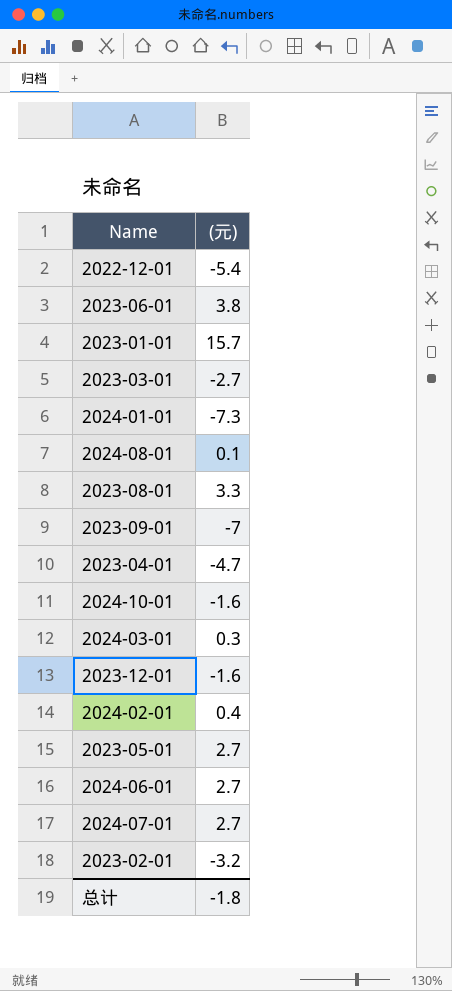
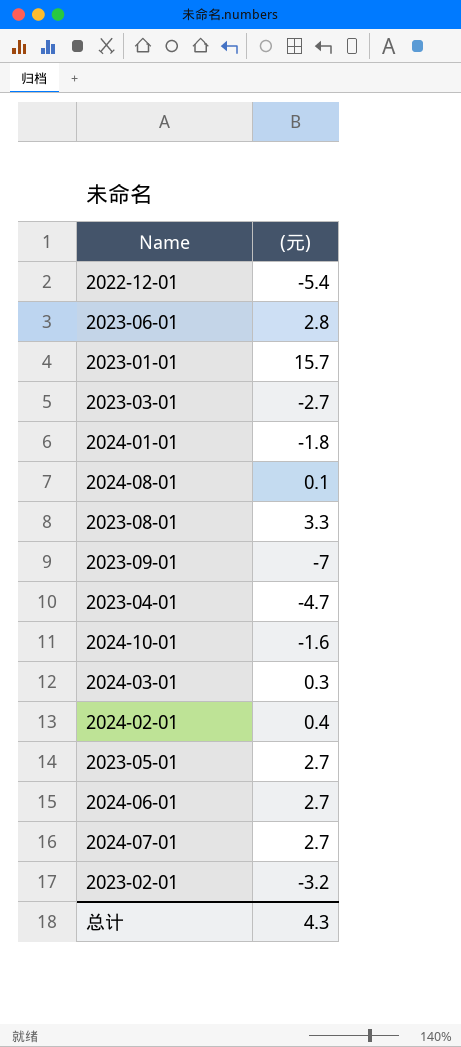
row 2023-12-01: -1.6 -> none
2023-06-01 | (元): 3.8 -> 2.8
2024-01-01 | (元): -7.3 -> -1.8
总计 | (元): -1.8 -> 4.3

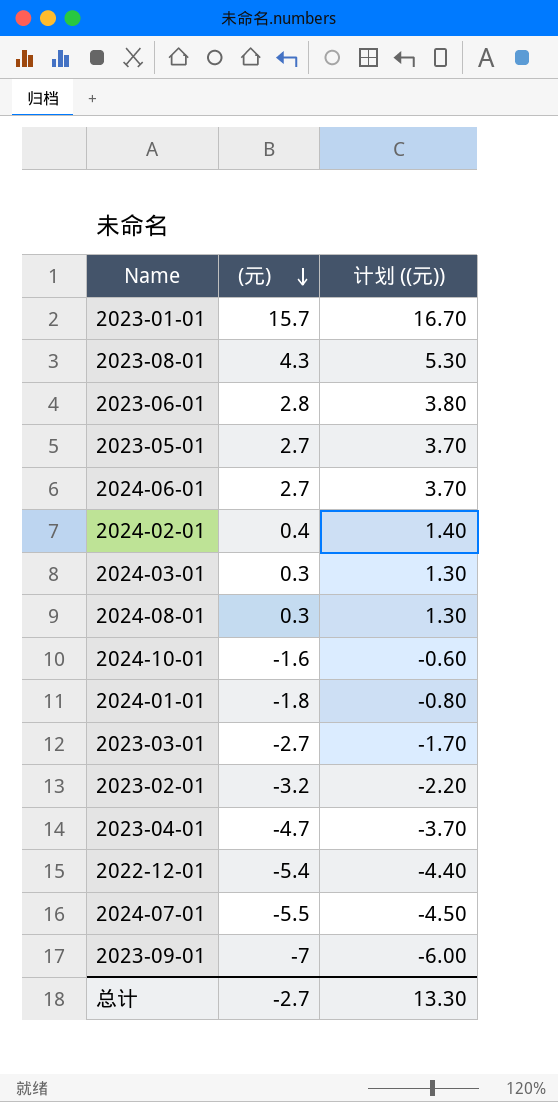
row order: none -> (元) descending
column 计划 ((元)) | formula: none -> [(元)] + 1
2023-08-01 | (元): 3.3 -> 4.3
2024-08-01 | (元): 0.1 -> 0.3
2024-07-01 | (元): 2.7 -> -5.5
总计 | (元): 4.3 -> -2.7

